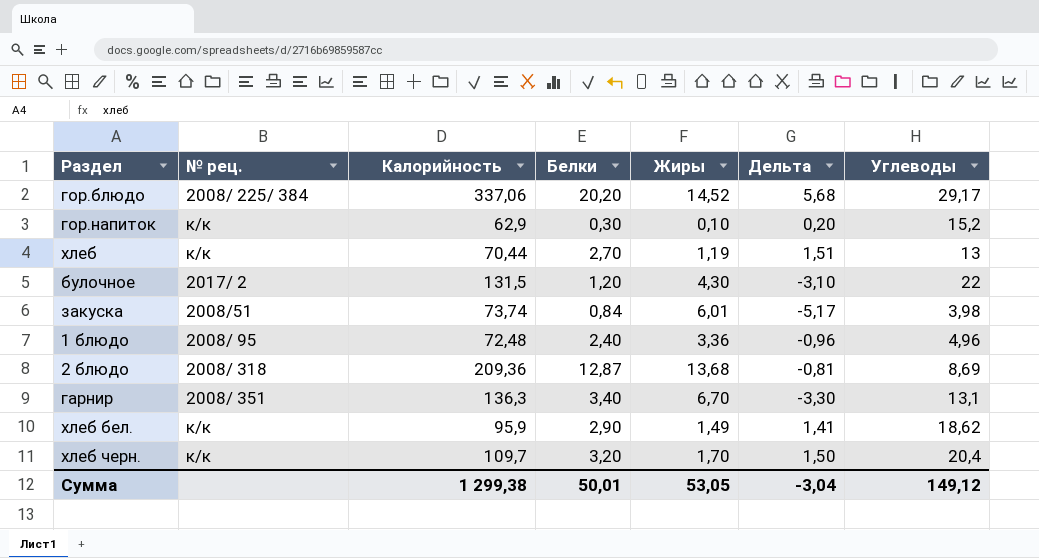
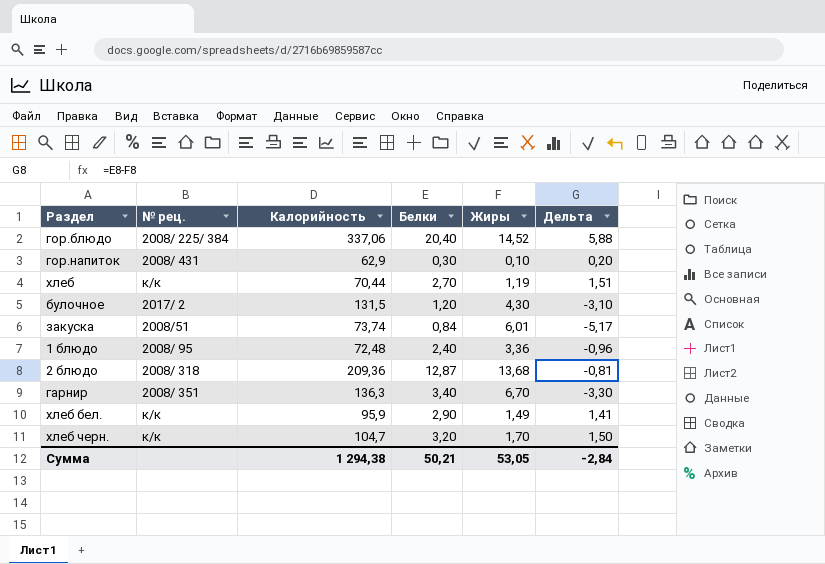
column Углеводы | position: 7 -> none
гор.блюдо | Белки: 20,20 -> 20,40
гор.блюдо | Дельта: 5,68 -> 5,88
гор.напиток | № рец.: к/к -> 2008/ 431
хлеб черн. | Калорийность: 109,7 -> 104,7
Сумма | Калорийность: 1 299,38 -> 1 294,38
Сумма | Белки: 50,01 -> 50,21
Сумма | Дельта: -3,04 -> -2,84

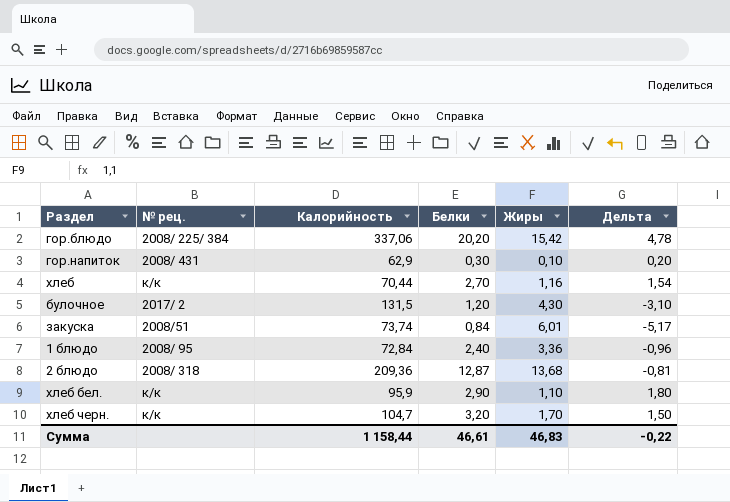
row гарнир: 2008/ 351 | 136,3 | 3,40 | 6,70 | -3,30 -> none
гор.блюдо | Белки: 20,40 -> 20,20
гор.блюдо | Жиры: 14,52 -> 15,42
гор.блюдо | Дельта: 5,88 -> 4,78
хлеб | Жиры: 1,19 -> 1,16
хлеб | Дельта: 1,51 -> 1,54
1 блюдо | Калорийность: 72,48 -> 72,84
хлеб бел. | Жиры: 1,49 -> 1,10
хлеб бел. | Дельта: 1,41 -> 1,80
Сумма | Калорийность: 1 294,38 -> 1 158,44
Сумма | Белки: 50,21 -> 46,61
Сумма | Жиры: 53,05 -> 46,83
Сумма | Дельта: -2,84 -> -0,22

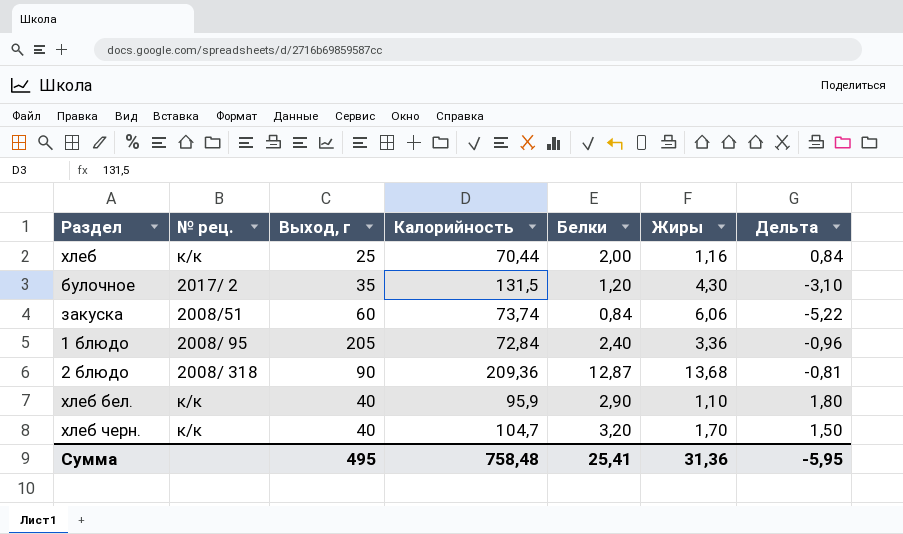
column Выход, г | position: none -> 3
row гор.блюдо: 2008/ 225/ 384 | 337,06 | 20,20 | 15,42 | 4,78 -> none
row гор.напиток: 2008/ 431 | 62,9 | 0,30 | 0,10 | 0,20 -> none
хлеб | Белки: 2,70 -> 2,00
хлеб | Дельта: 1,54 -> 0,84
закуска | Жиры: 6,01 -> 6,06
закуска | Дельта: -5,17 -> -5,22
Сумма | Калорийность: 1 158,44 -> 758,48
Сумма | Белки: 46,61 -> 25,41
Сумма | Жиры: 46,83 -> 31,36
Сумма | Дельта: -0,22 -> -5,95

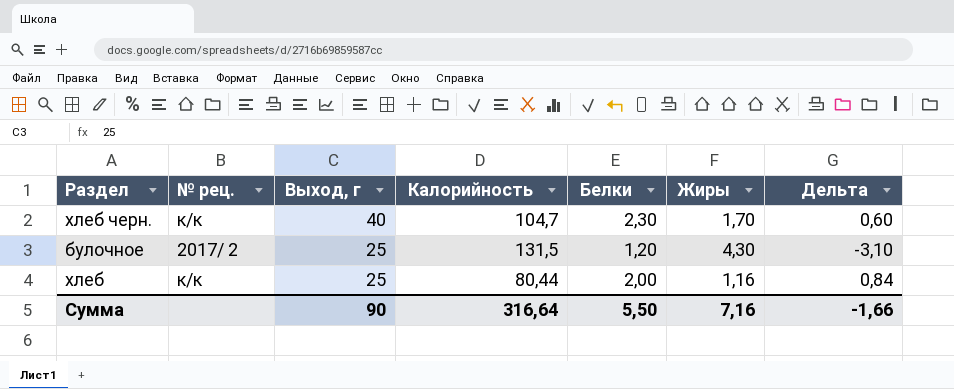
row order: none -> Выход, г descending
row закуска: 2008/51 | 60 | 73,74 | 0,84 | 6,06 | -5,22 -> none
row 1 блюдо: 2008/ 95 | 205 | 72,84 | 2,40 | 3,36 | -0,96 -> none
row 2 блюдо: 2008/ 318 | 90 | 209,36 | 12,87 | 13,68 | -0,81 -> none
row хлеб бел.: к/к | 40 | 95,9 | 2,90 | 1,10 | 1,80 -> none
хлеб черн. | Белки: 3,20 -> 2,30
хлеб черн. | Дельта: 1,50 -> 0,60
булочное | Выход, г: 35 -> 25
хлеб | Калорийность: 70,44 -> 80,44
Сумма | Выход, г: 495 -> 90
Сумма | Калорийность: 758,48 -> 316,64
Сумма | Белки: 25,41 -> 5,50
Сумма | Жиры: 31,36 -> 7,16
Сумма | Дельта: -5,95 -> -1,66

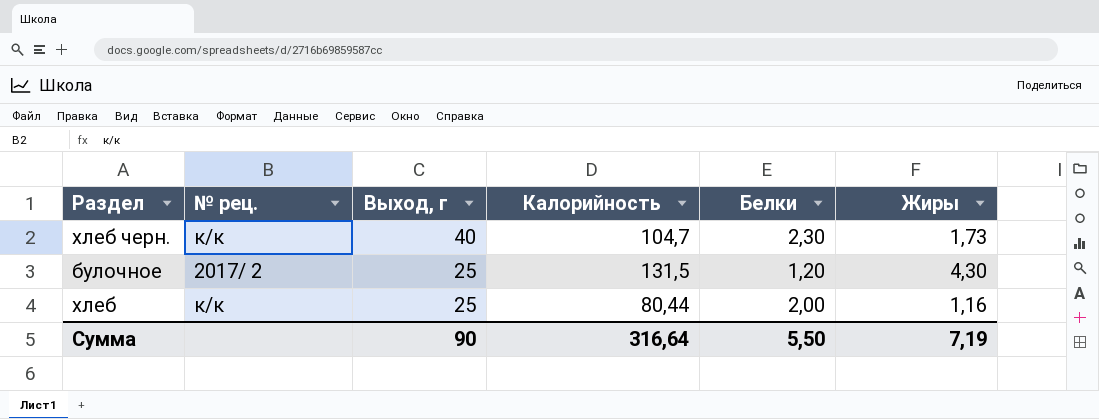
column Дельта | formula: [Белки] - [Жиры] -> none
хлеб черн. | Жиры: 1,70 -> 1,73
Сумма | Жиры: 7,16 -> 7,19

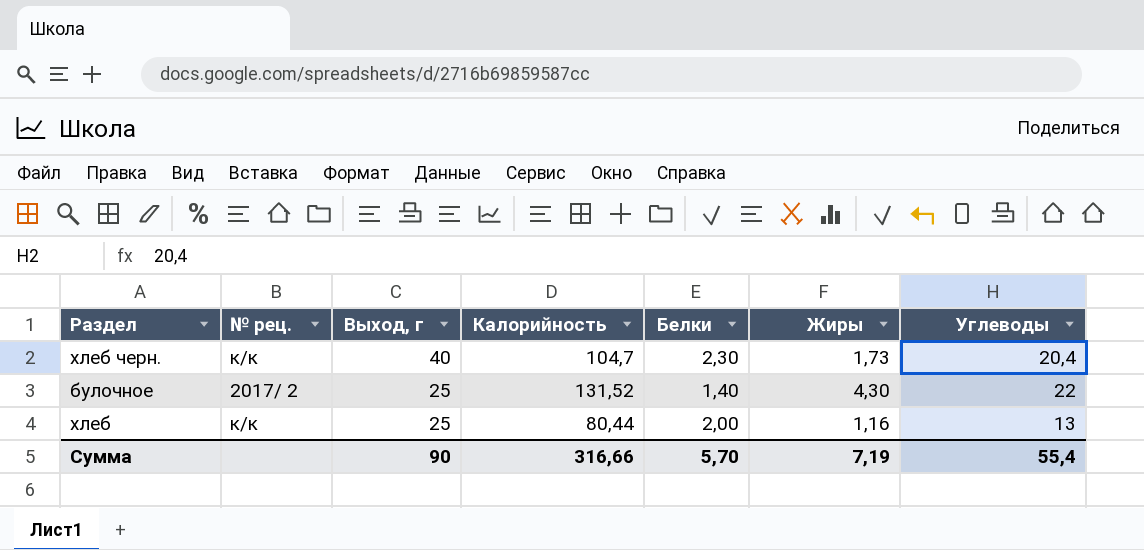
column Углеводы | position: none -> 7
булочное | Калорийность: 131,5 -> 131,52
булочное | Белки: 1,20 -> 1,40
Сумма | Калорийность: 316,64 -> 316,66
Сумма | Белки: 5,50 -> 5,70

